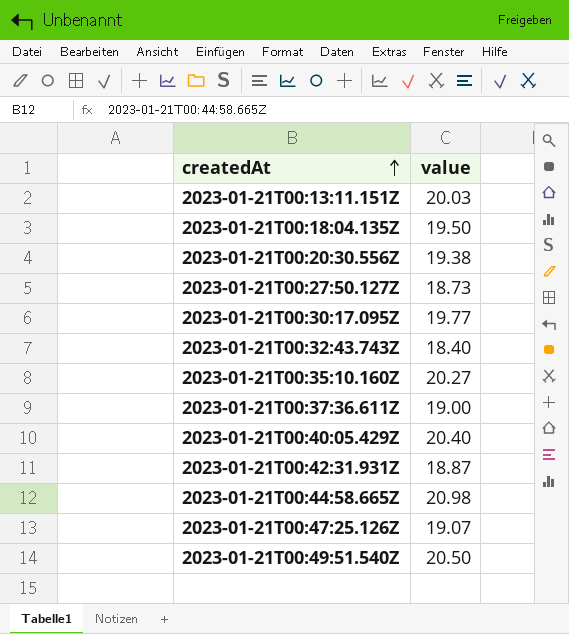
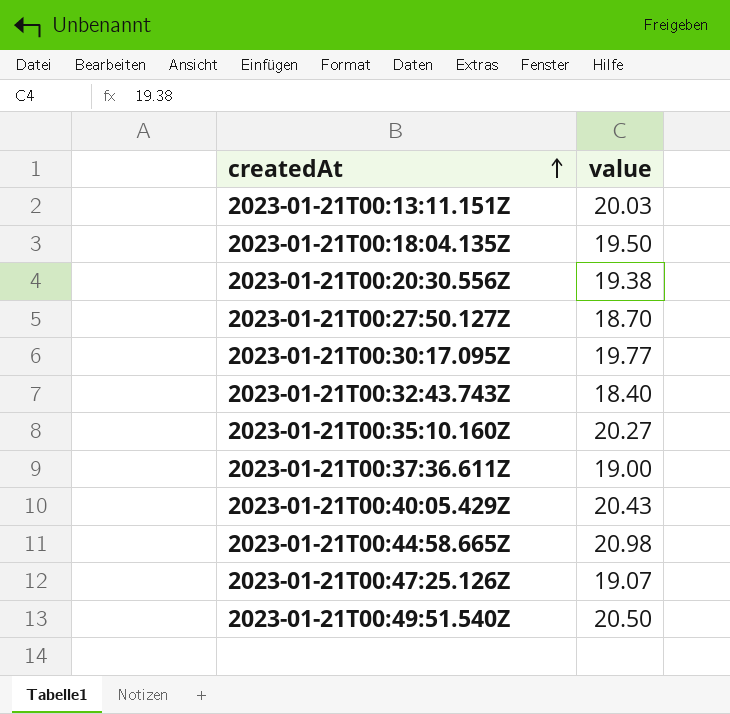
row 2023-01-21T00:42:31.931Z: 18.87 -> none
2023-01-21T00:27:50.127Z | value: 18.73 -> 18.70
2023-01-21T00:40:05.429Z | value: 20.40 -> 20.43

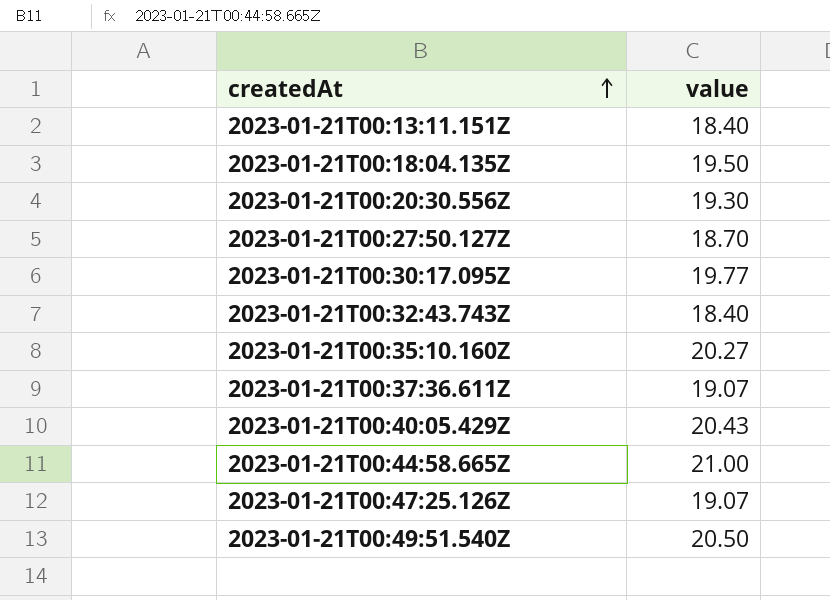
2023-01-21T00:13:11.151Z | value: 20.03 -> 18.40
2023-01-21T00:20:30.556Z | value: 19.38 -> 19.30
2023-01-21T00:37:36.611Z | value: 19.00 -> 19.07
2023-01-21T00:44:58.665Z | value: 20.98 -> 21.00

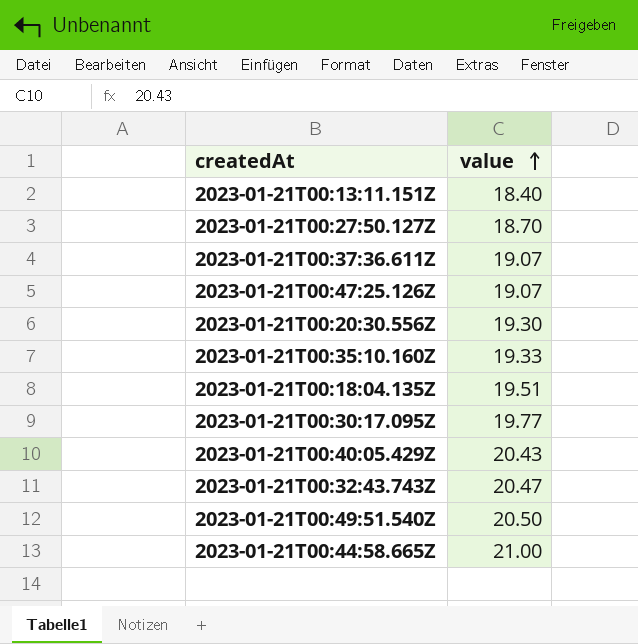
row order: createdAt ascending -> value ascending
2023-01-21T00:35:10.160Z | value: 20.27 -> 19.33
2023-01-21T00:18:04.135Z | value: 19.50 -> 19.51
2023-01-21T00:32:43.743Z | value: 18.40 -> 20.47

